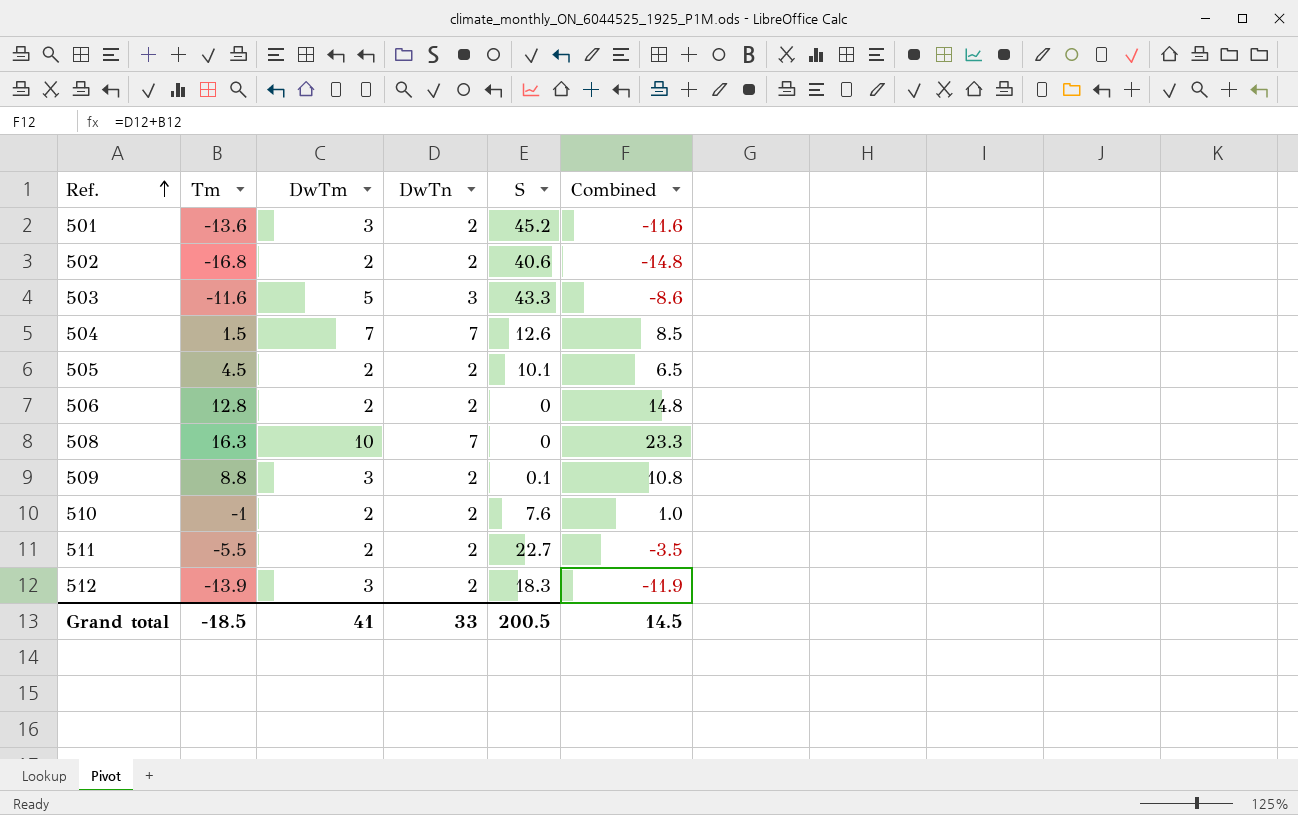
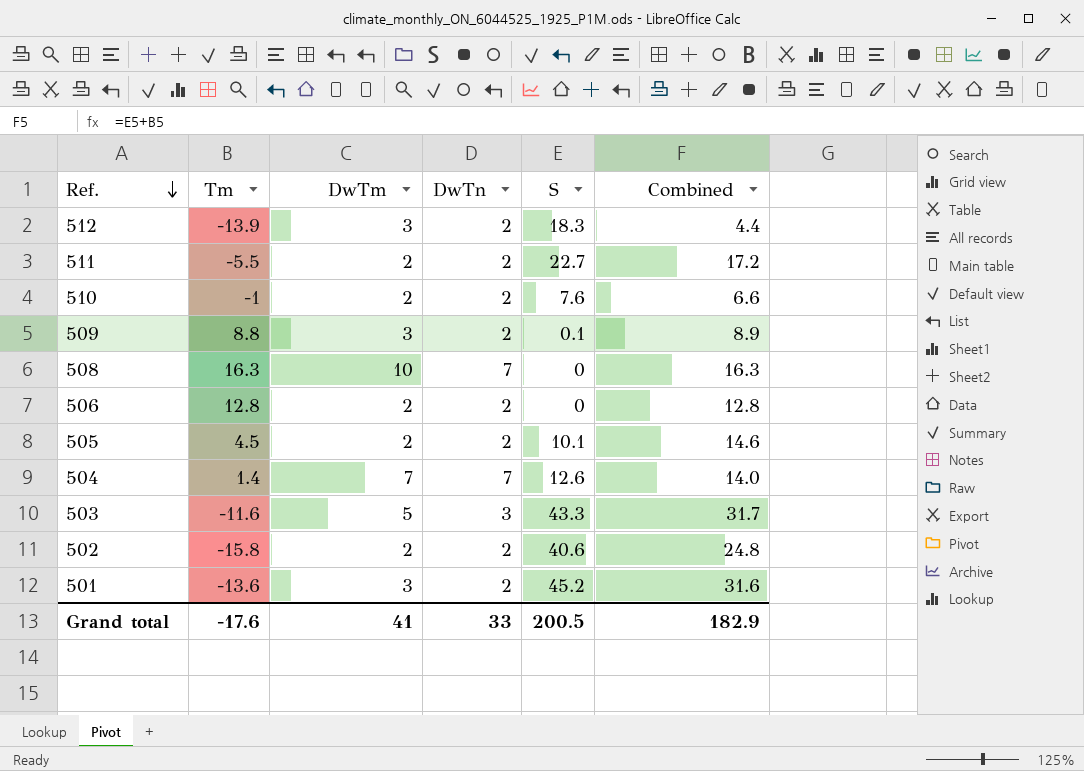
row order: Ref. ascending -> Ref. descending
column Combined | formula: [Tm] + [DwTn] -> [Tm] + [S]
504 | Tm: 1.5 -> 1.4
502 | Tm: -16.8 -> -15.8
Grand total | Tm: -18.5 -> -17.6
Grand total | Combined: 14.5 -> 182.9

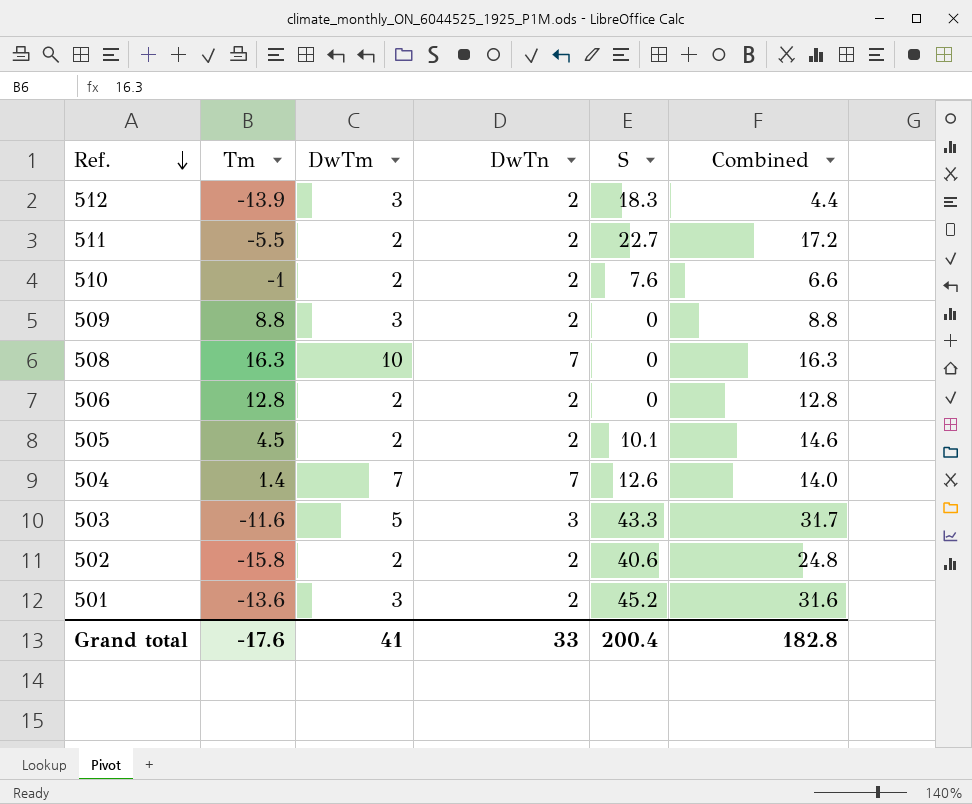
509 | S: 0.1 -> 0
509 | Combined: 8.9 -> 8.8
Grand total | S: 200.5 -> 200.4
Grand total | Combined: 182.9 -> 182.8

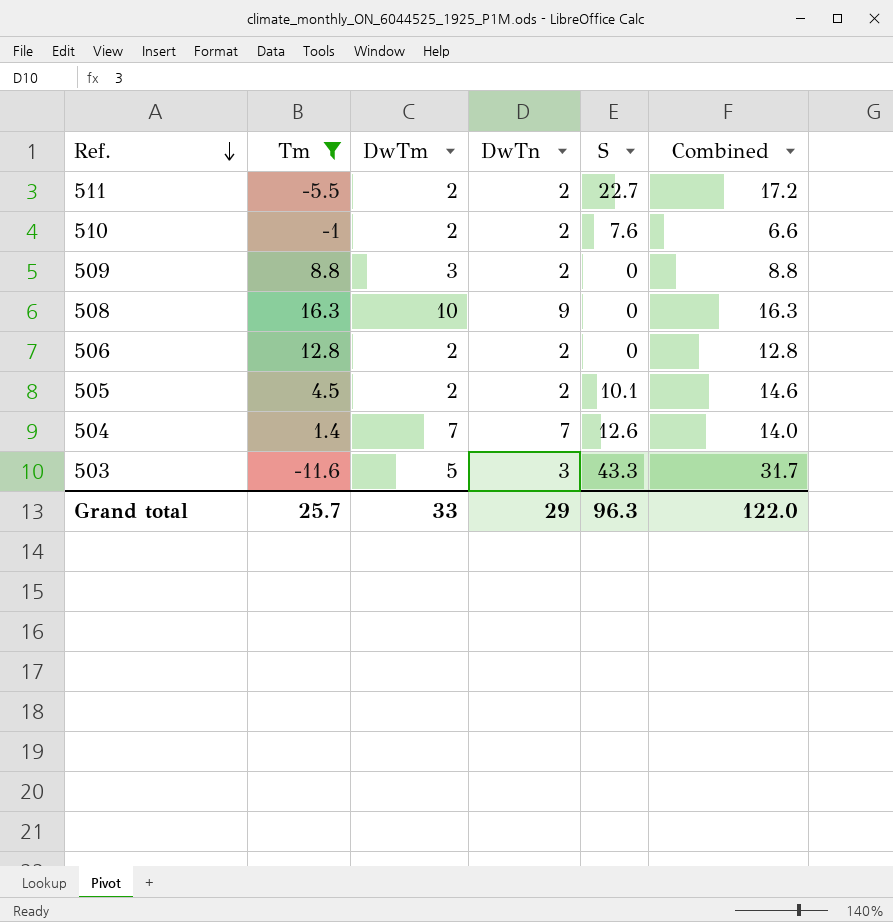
filter: none -> Tm >= -11.6
508 | DwTn: 7 -> 9
Grand total | Tm: -17.6 -> 25.7
Grand total | DwTm: 41 -> 33
Grand total | DwTn: 33 -> 29
Grand total | S: 200.4 -> 96.3
Grand total | Combined: 182.8 -> 122.0

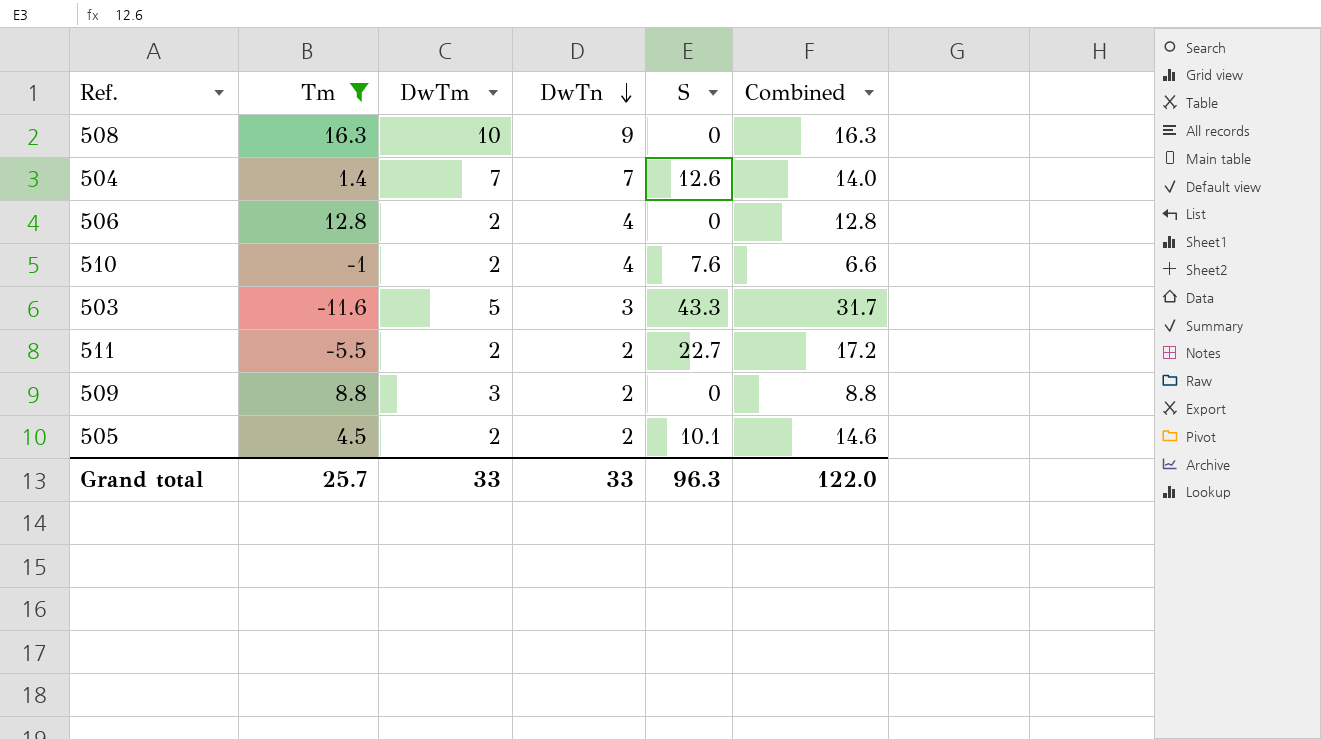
row order: Ref. descending -> DwTn descending
506 | DwTn: 2 -> 4
510 | DwTn: 2 -> 4
Grand total | DwTn: 29 -> 33

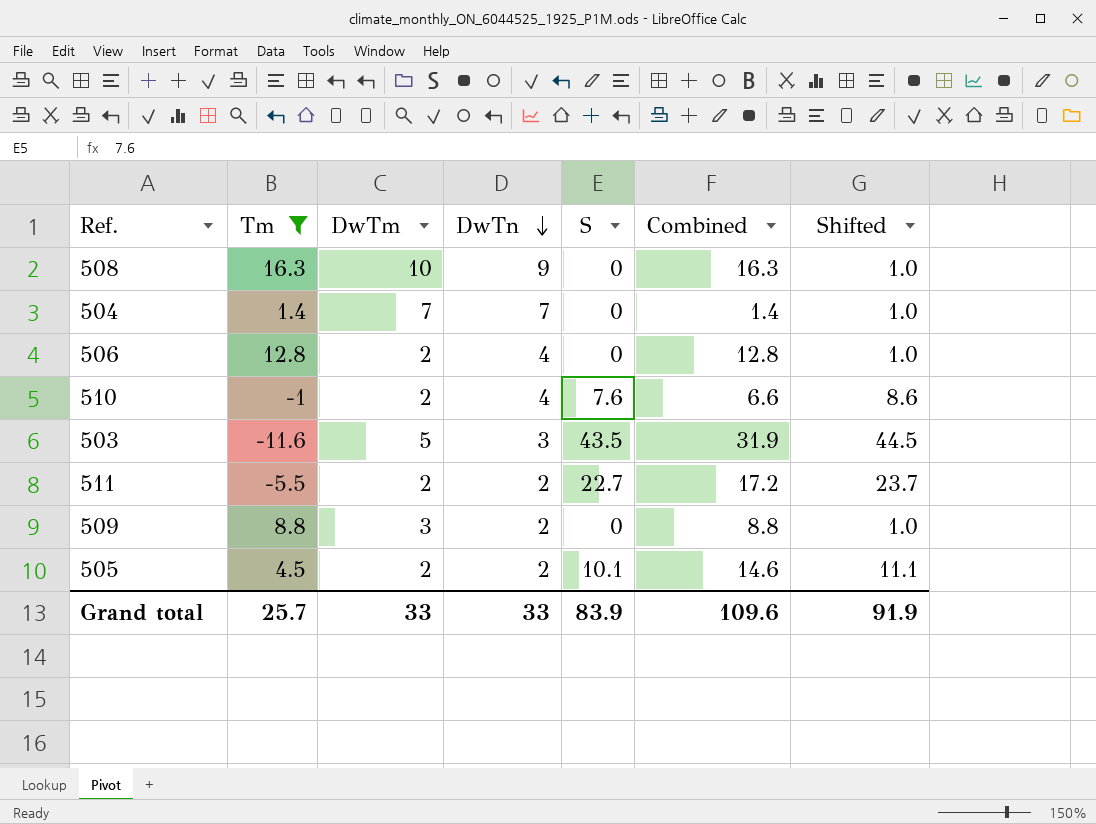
column Shifted | formula: none -> [S] + 1
504 | S: 12.6 -> 0
504 | Combined: 14.0 -> 1.4
503 | S: 43.3 -> 43.5
503 | Combined: 31.7 -> 31.9
Grand total | S: 96.3 -> 83.9
Grand total | Combined: 122.0 -> 109.6

